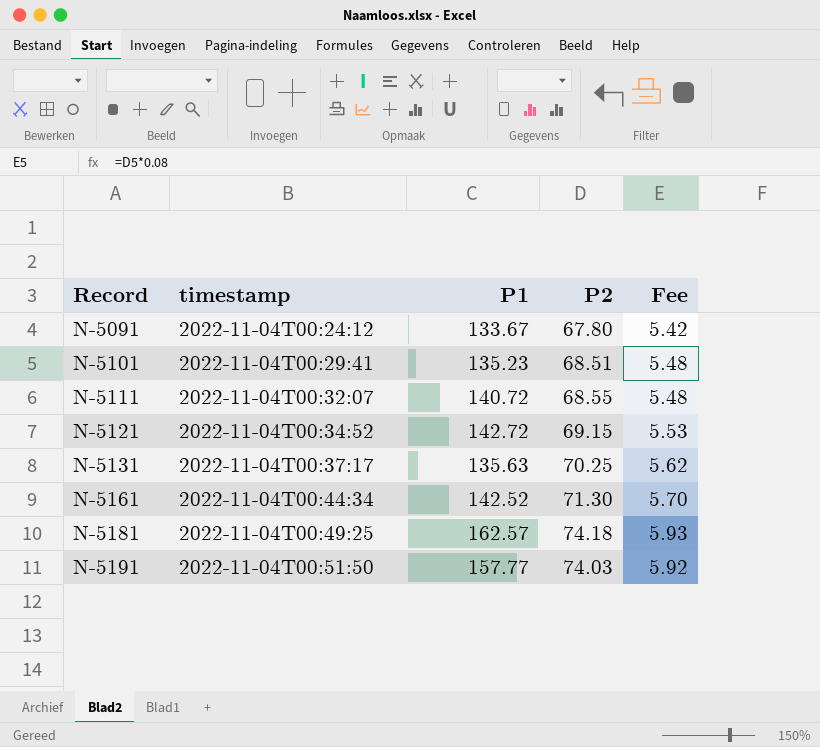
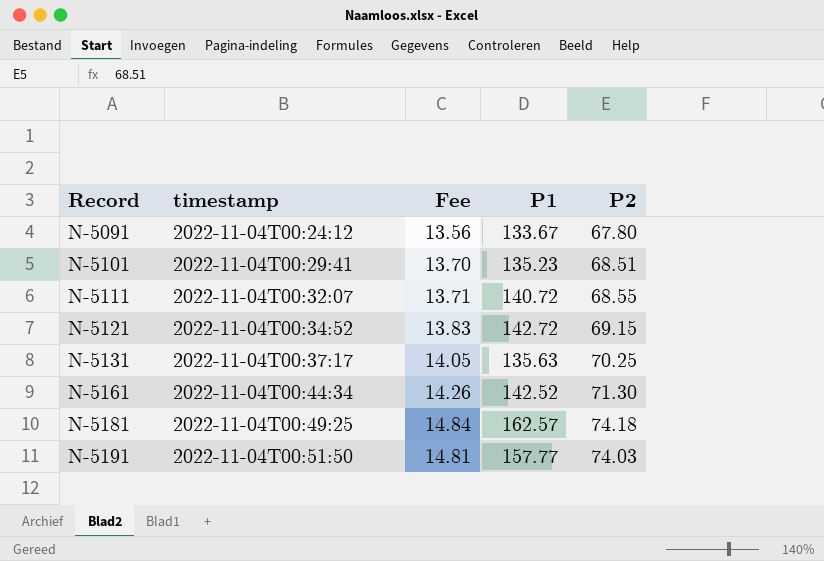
column Fee | formula: [P2] * 0.08 -> [P2] * 0.2
column Fee | position: 5 -> 3

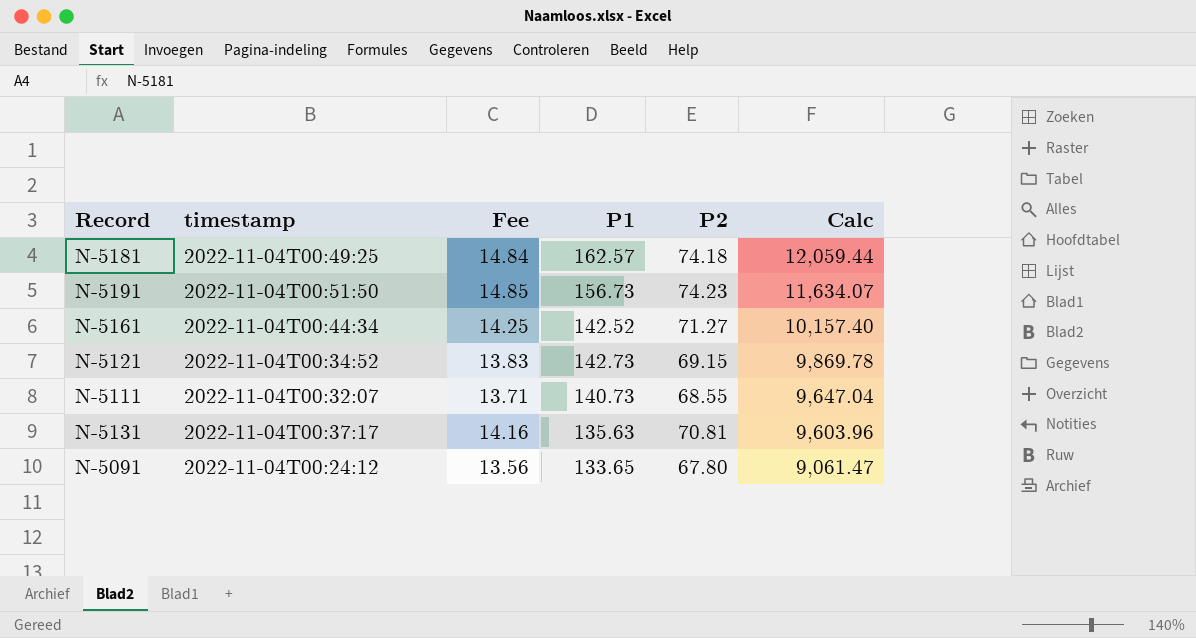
row order: Record ascending -> Calc descending
column Calc | formula: none -> [P1] * [P2]
row N-5101: 2022-11-04T00:29:41 | 13.70 | 135.23 | 68.51 -> none
N-5191 | Fee: 14.81 -> 14.85
N-5191 | P1: 157.77 -> 156.73
N-5191 | P2: 74.03 -> 74.23
N-5161 | Fee: 14.26 -> 14.25
N-5161 | P2: 71.30 -> 71.27
N-5121 | P1: 142.72 -> 142.73
N-5111 | P1: 140.72 -> 140.73
N-5131 | Fee: 14.05 -> 14.16
N-5131 | P2: 70.25 -> 70.81
N-5091 | P1: 133.67 -> 133.65

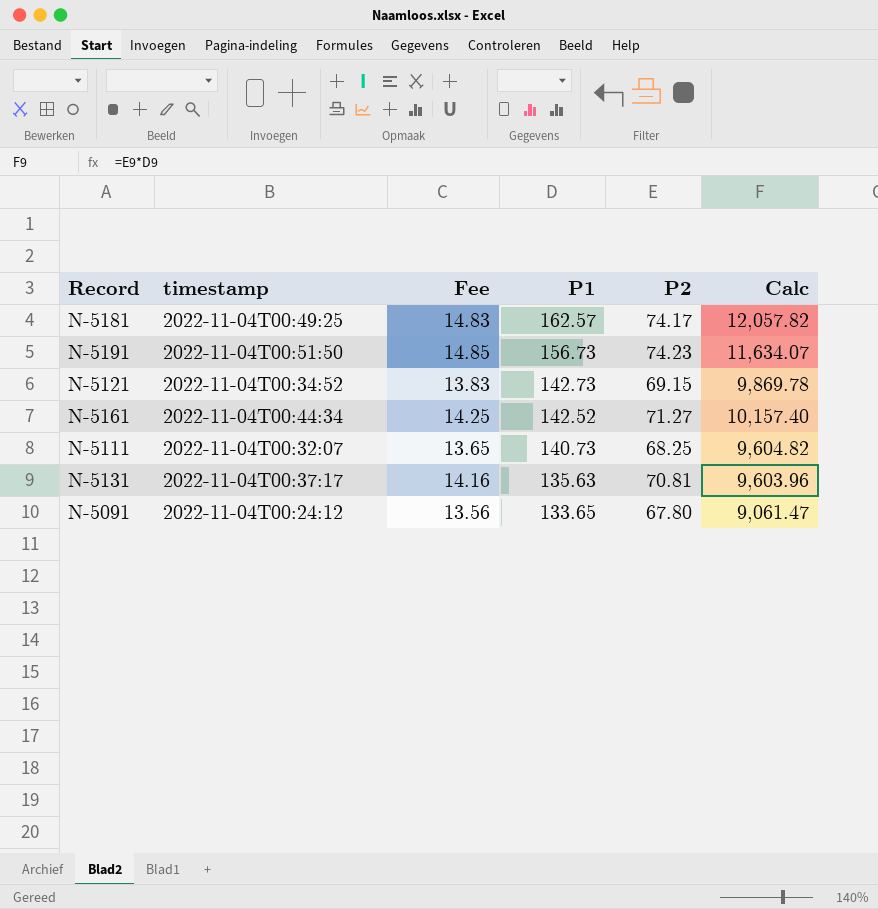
row order: Calc descending -> P1 descending
N-5181 | Fee: 14.84 -> 14.83
N-5181 | P2: 74.18 -> 74.17
N-5181 | Calc: 12,059.44 -> 12,057.82
N-5111 | Fee: 13.71 -> 13.65
N-5111 | P2: 68.55 -> 68.25
N-5111 | Calc: 9,647.04 -> 9,604.82

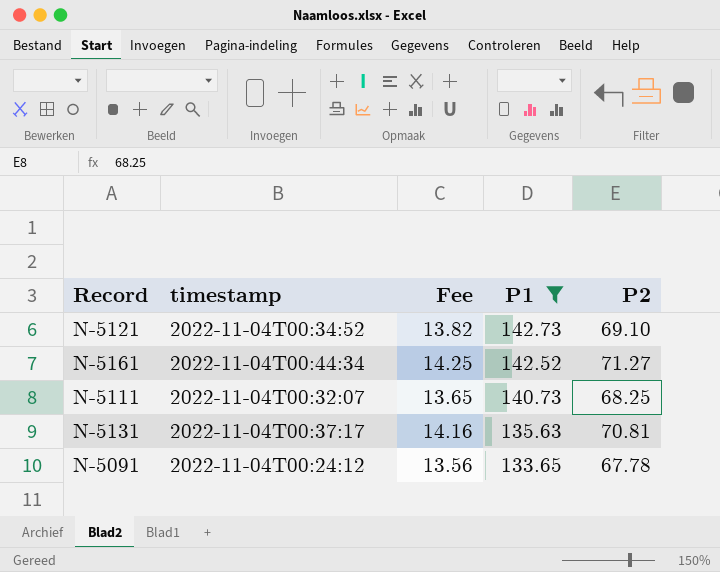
filter: none -> P1 <= 142.73
column Calc | formula: [P1] * [P2] -> none
N-5121 | Fee: 13.83 -> 13.82
N-5121 | P2: 69.15 -> 69.10
N-5091 | P2: 67.80 -> 67.78

